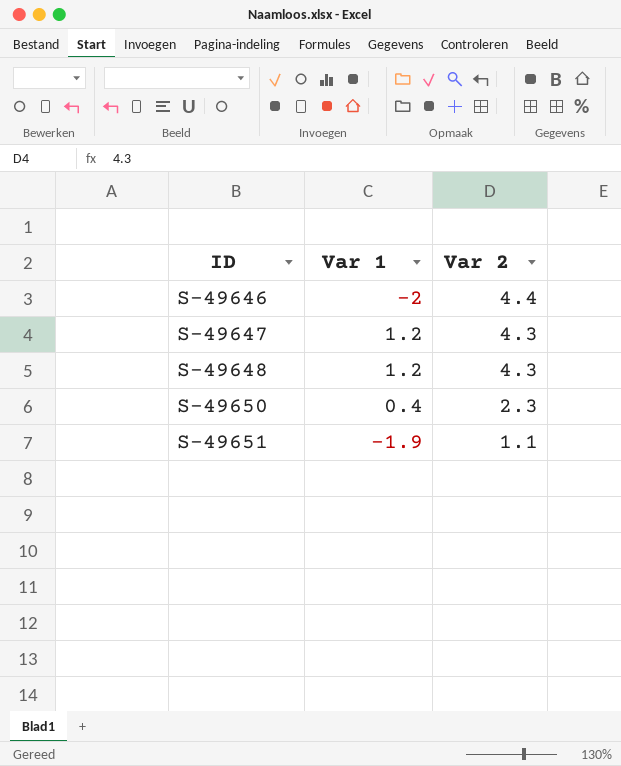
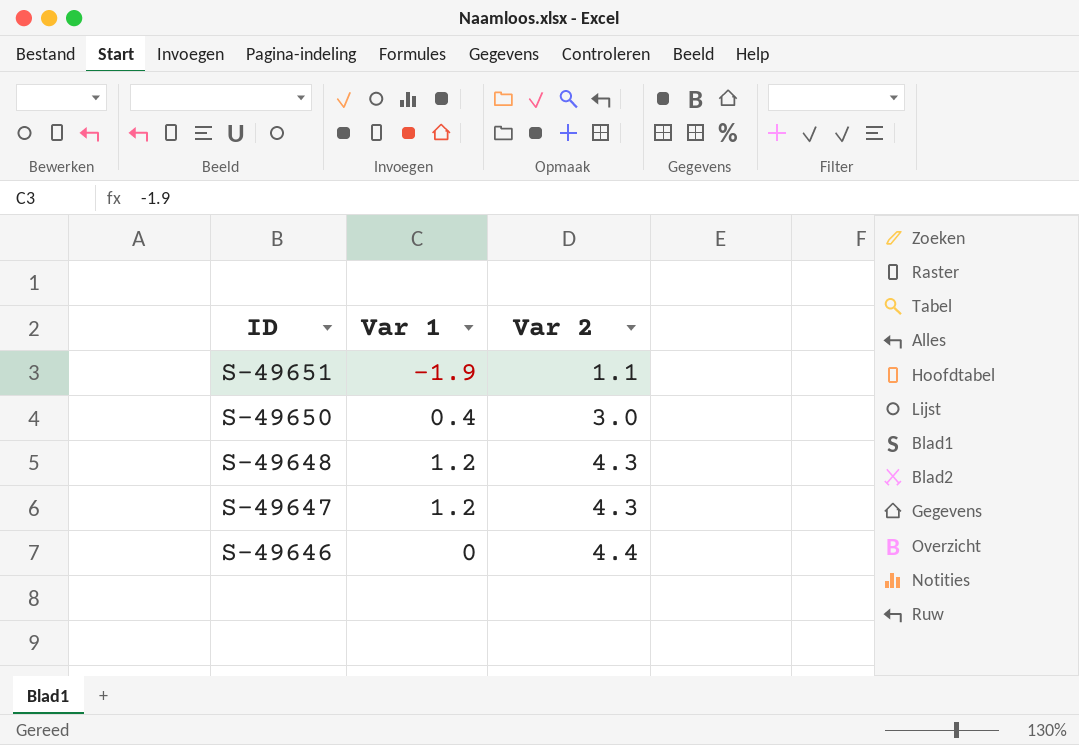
row order: ID ascending -> ID descending
S-49650 | Var 2: 2.3 -> 3.0
S-49646 | Var 1: -2 -> 0

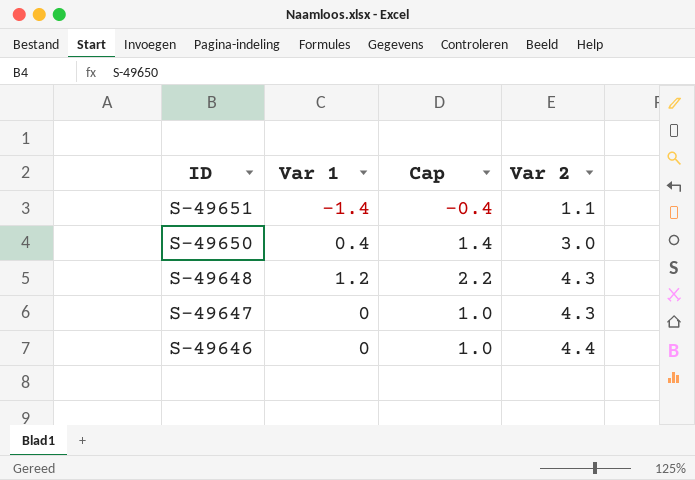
column Cap | formula: none -> [Var 1] + 1
S-49651 | Var 1: -1.9 -> -1.4
S-49647 | Var 1: 1.2 -> 0

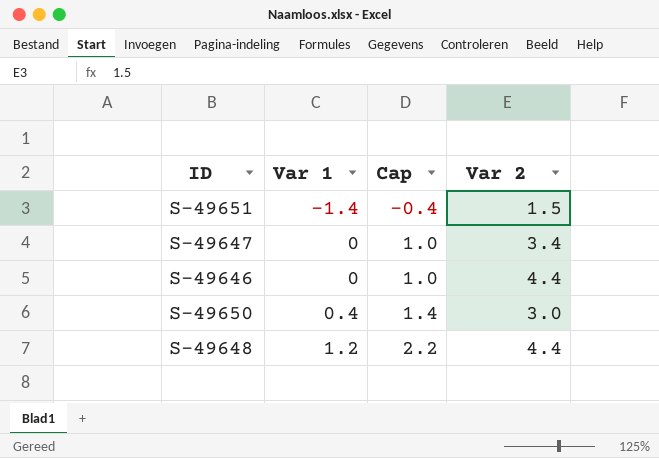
row order: ID descending -> Var 1 ascending
S-49651 | Var 2: 1.1 -> 1.5
S-49647 | Var 2: 4.3 -> 3.4
S-49648 | Var 2: 4.3 -> 4.4

